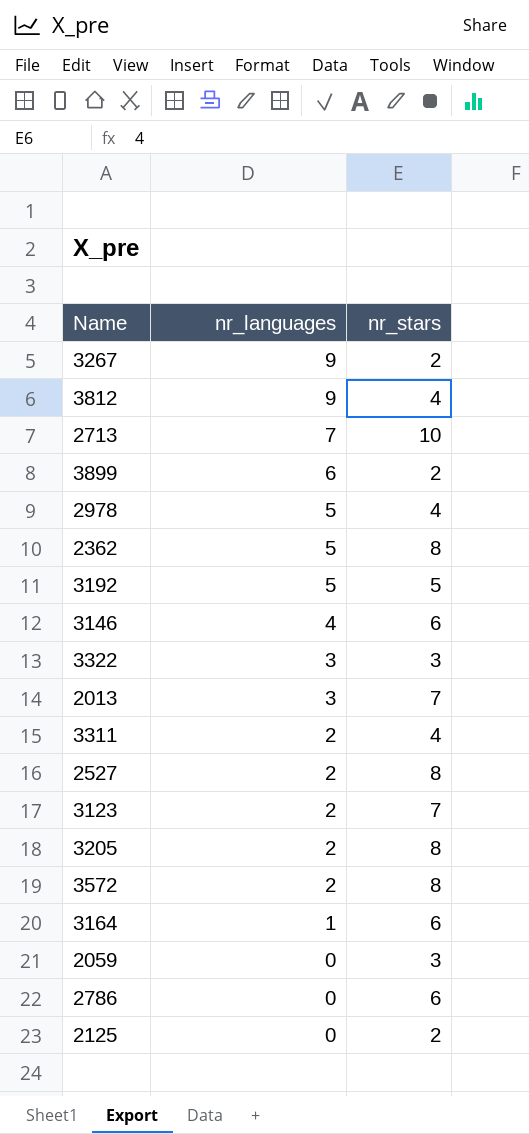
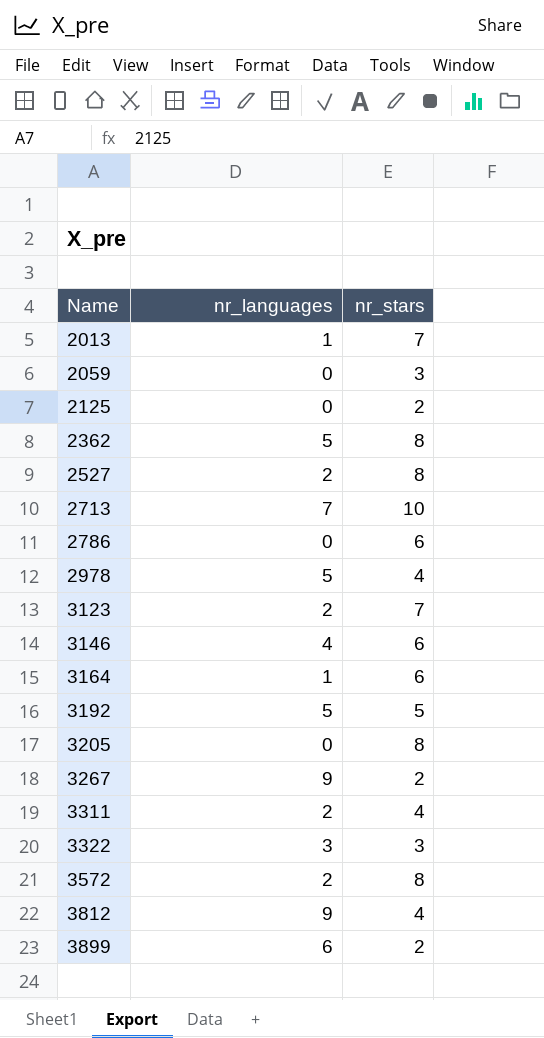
row order: nr_languages descending -> Name ascending
2013 | nr_languages: 3 -> 1
3205 | nr_languages: 2 -> 0

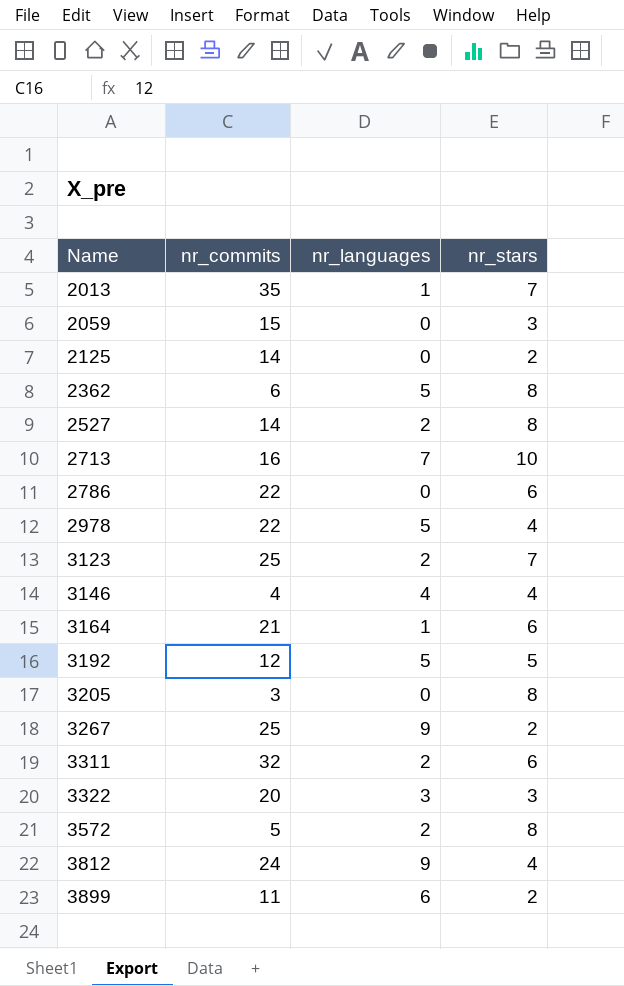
column nr_commits | position: none -> 2
3146 | nr_stars: 6 -> 4
3311 | nr_stars: 4 -> 6

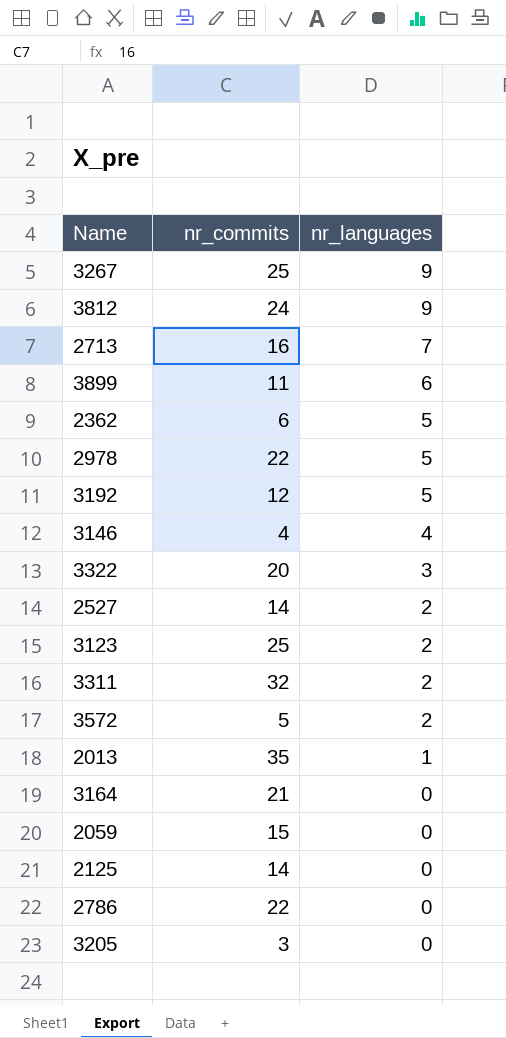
row order: Name ascending -> nr_languages descending
column nr_stars | position: 4 -> none
3164 | nr_languages: 1 -> 0

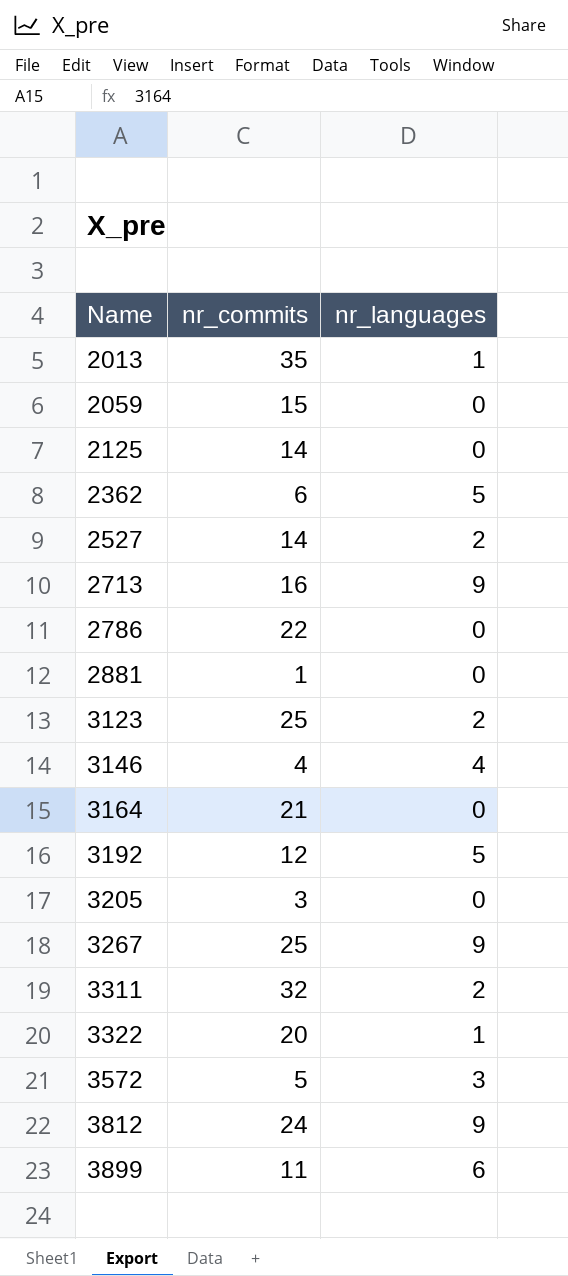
row order: nr_languages descending -> Name ascending
row 2978: 22 | 5 -> none
2713 | nr_languages: 7 -> 9
row 2881: none -> 1 | 0
3322 | nr_languages: 3 -> 1
3572 | nr_languages: 2 -> 3

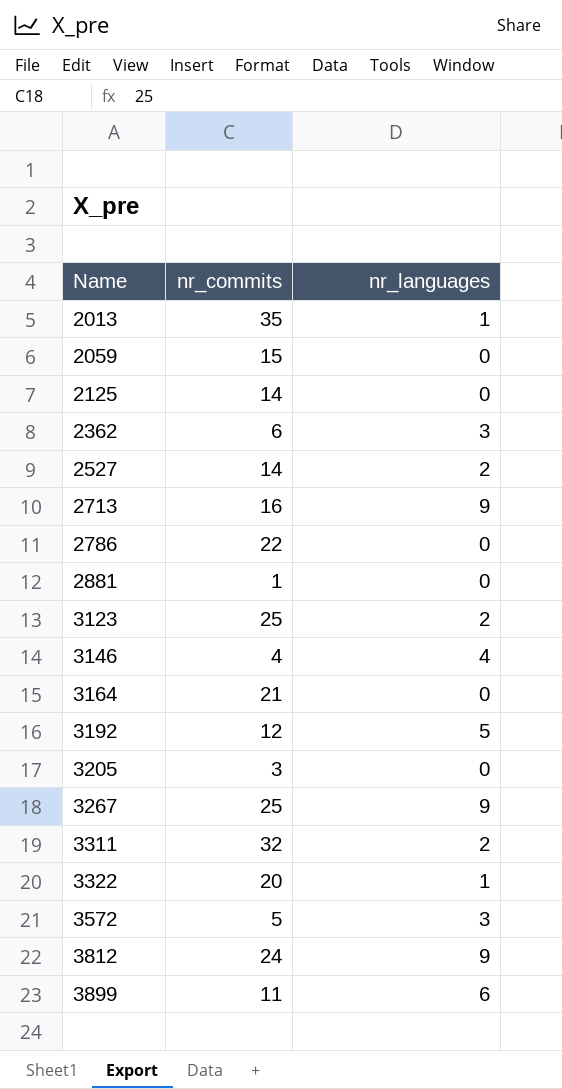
2362 | nr_languages: 5 -> 3

